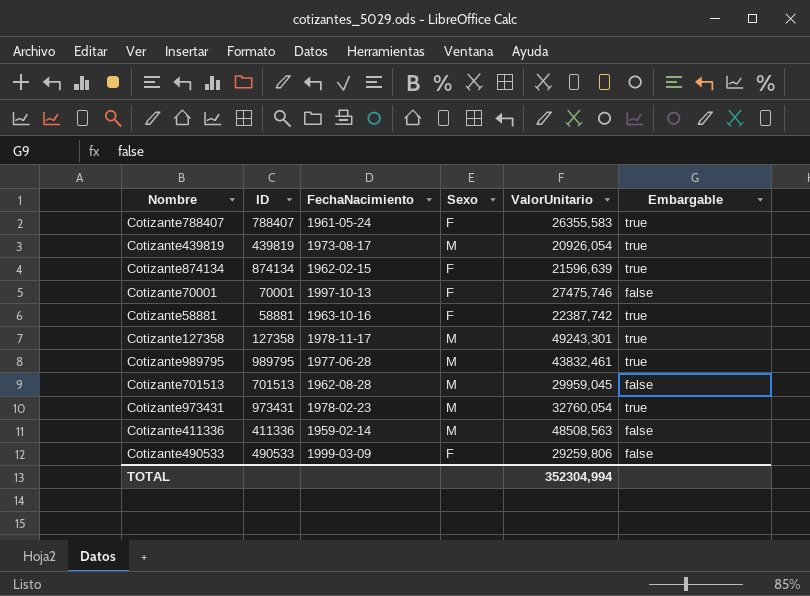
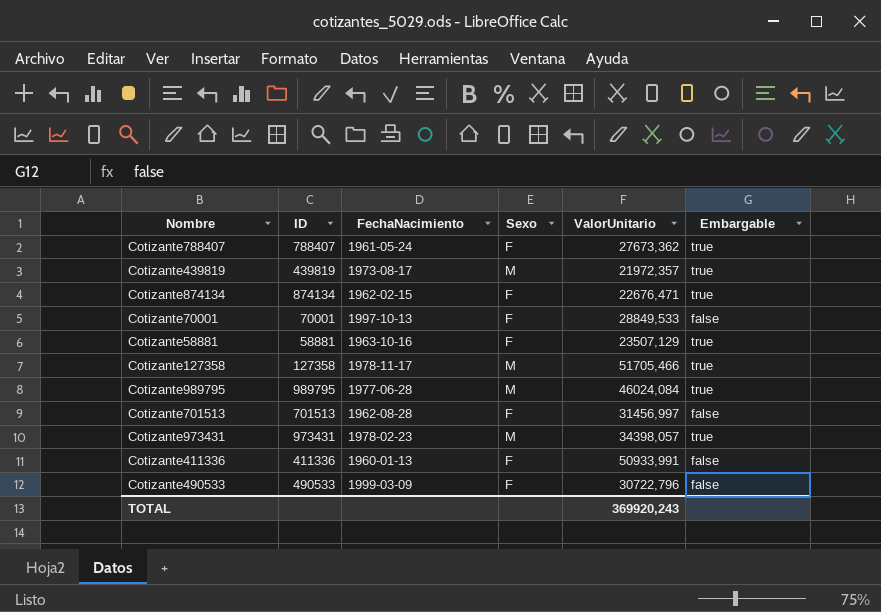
Cotizante788407 | ValorUnitario: 26355,583 -> 27673,362
Cotizante439819 | ValorUnitario: 20926,054 -> 21972,357
Cotizante874134 | ValorUnitario: 21596,639 -> 22676,471
Cotizante70001 | ValorUnitario: 27475,746 -> 28849,533
Cotizante58881 | ValorUnitario: 22387,742 -> 23507,129
Cotizante127358 | ValorUnitario: 49243,301 -> 51705,466
Cotizante989795 | ValorUnitario: 43832,461 -> 46024,084
Cotizante701513 | Sexo: M -> F
Cotizante701513 | ValorUnitario: 29959,045 -> 31456,997
Cotizante973431 | ValorUnitario: 32760,054 -> 34398,057
Cotizante411336 | FechaNacimiento: 1959-02-14 -> 1960-01-13
Cotizante411336 | Sexo: M -> F
Cotizante411336 | ValorUnitario: 48508,563 -> 50933,991
Cotizante490533 | ValorUnitario: 29259,806 -> 30722,796
TOTAL | ValorUnitario: 352304,994 -> 369920,243

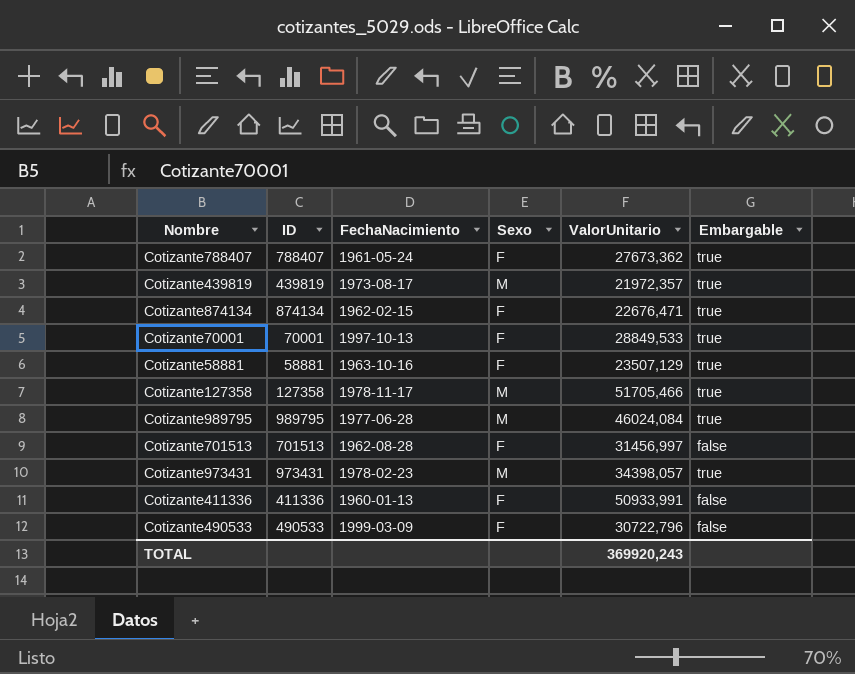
Cotizante70001 | Embargable: false -> true

